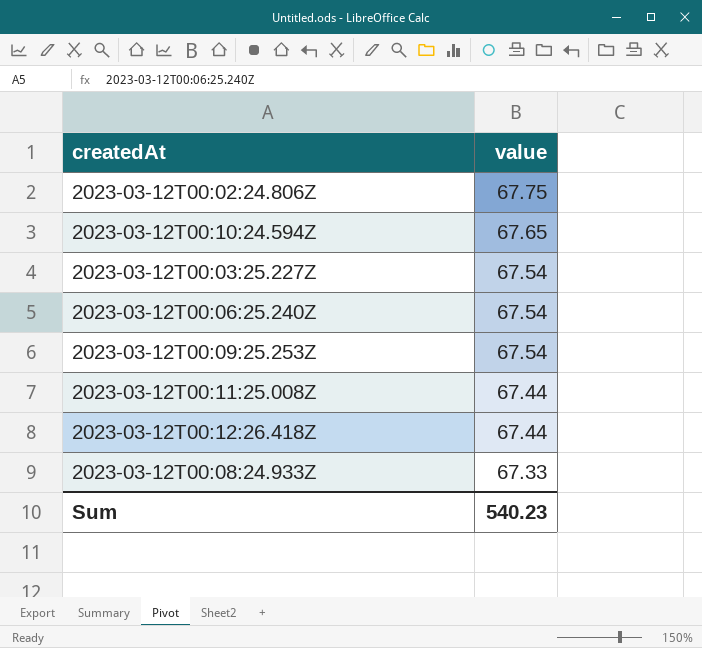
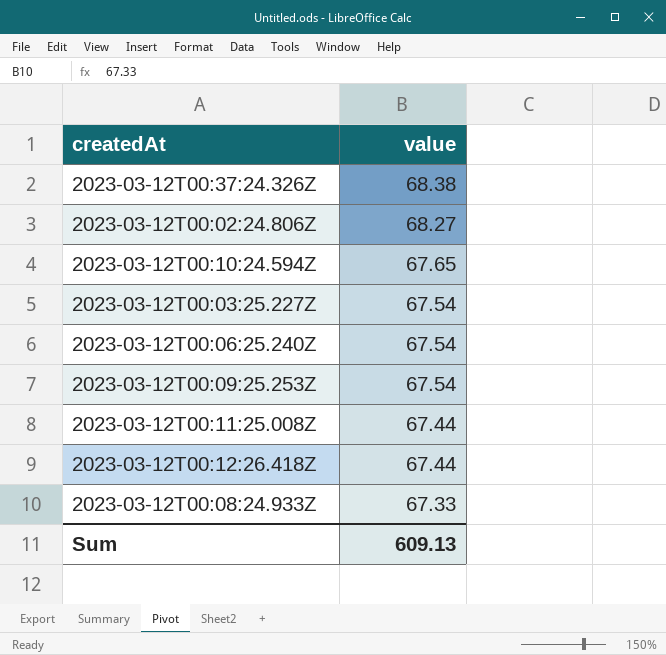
row 2023-03-12T00:37:24.326Z: none -> 68.38
2023-03-12T00:02:24.806Z | value: 67.75 -> 68.27
Sum | value: 540.23 -> 609.13

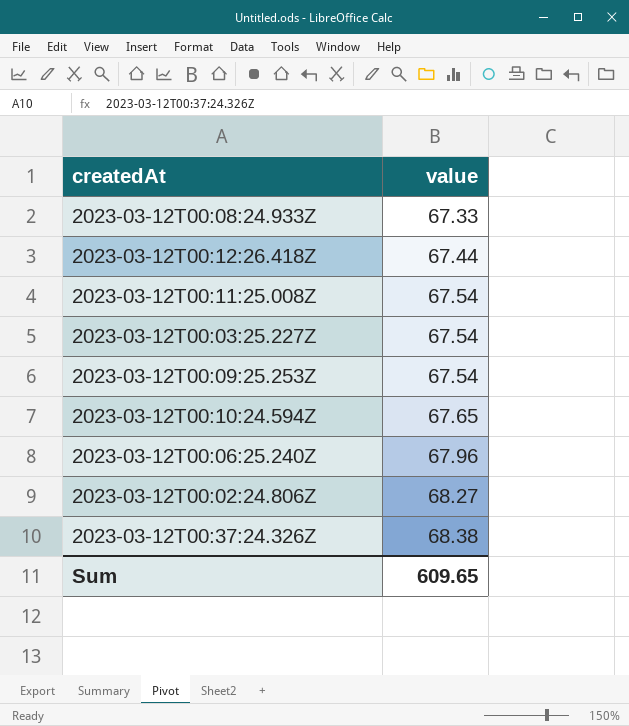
row order: value descending -> value ascending
2023-03-12T00:11:25.008Z | value: 67.44 -> 67.54
2023-03-12T00:06:25.240Z | value: 67.54 -> 67.96
Sum | value: 609.13 -> 609.65

